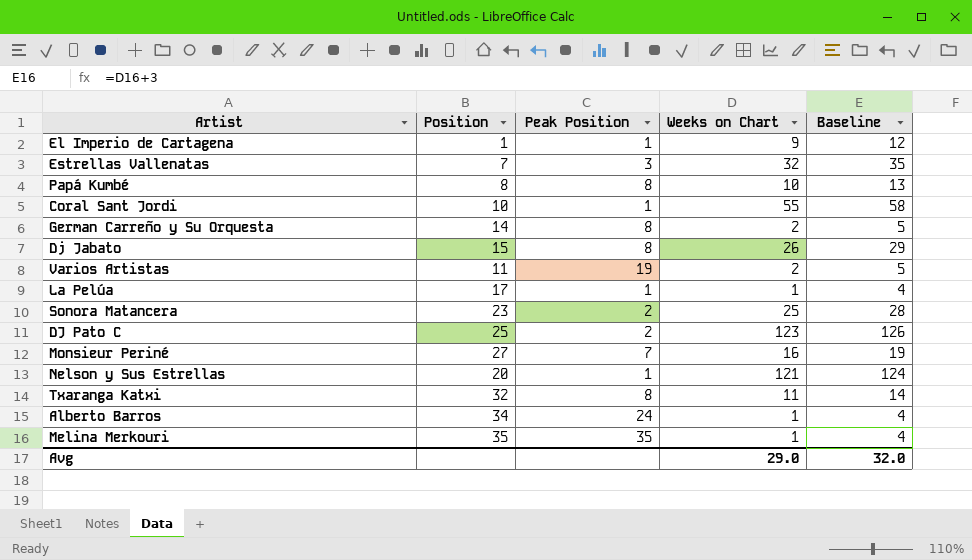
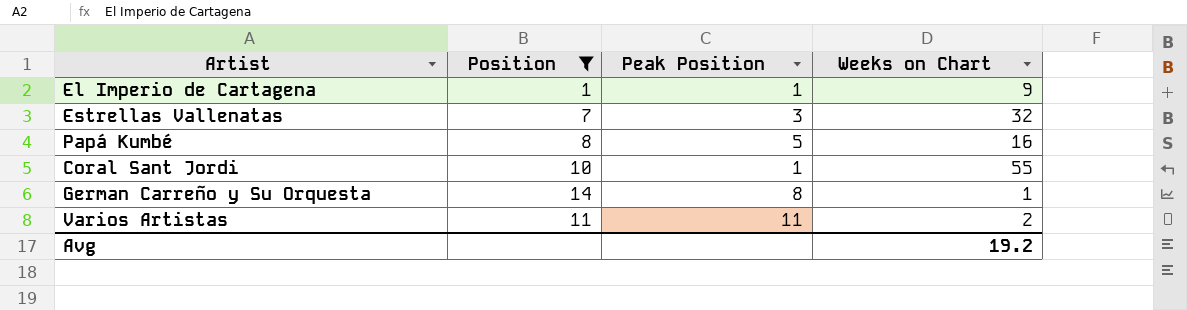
filter: none -> Position <= 14
column Baseline | formula: [Weeks on Chart] + 3 -> none
Papá Kumbé | Peak Position: 8 -> 5
Papá Kumbé | Weeks on Chart: 10 -> 16
German Carreño y Su Orquesta | Weeks on Chart: 2 -> 1
Varios Artistas | Peak Position: 19 -> 11
Avg | Weeks on Chart: 29.0 -> 19.2

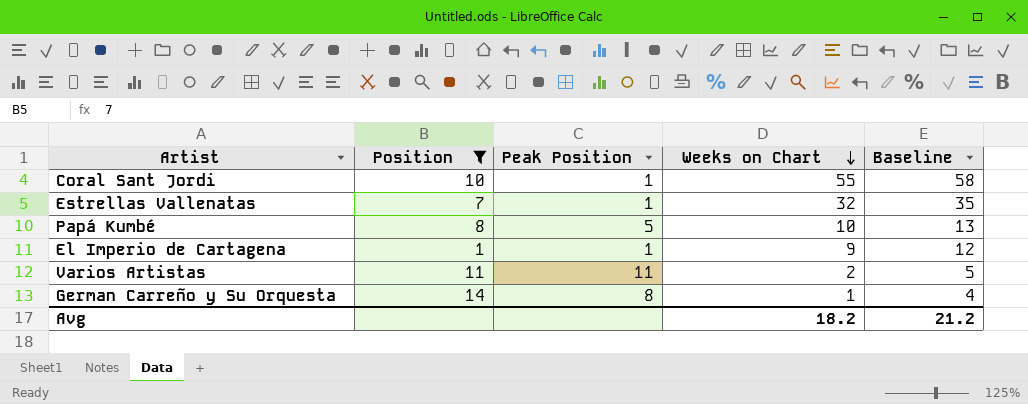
row order: none -> Weeks on Chart descending
column Baseline | formula: none -> [Weeks on Chart] + 3
Estrellas Vallenatas | Peak Position: 3 -> 1
Papá Kumbé | Weeks on Chart: 16 -> 10
Avg | Weeks on Chart: 19.2 -> 18.2

